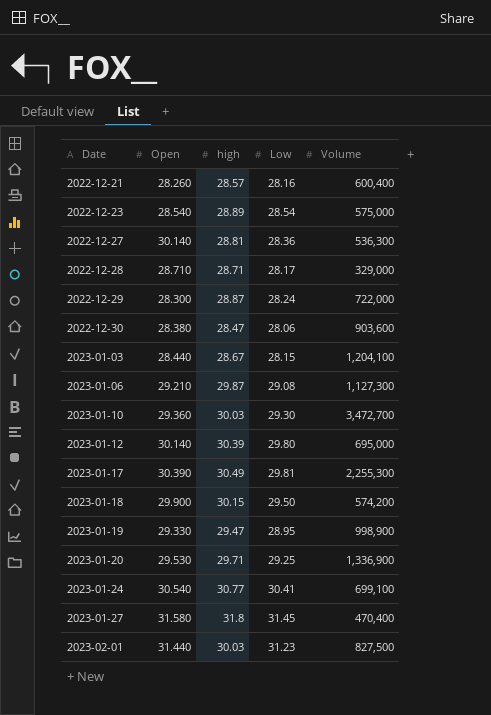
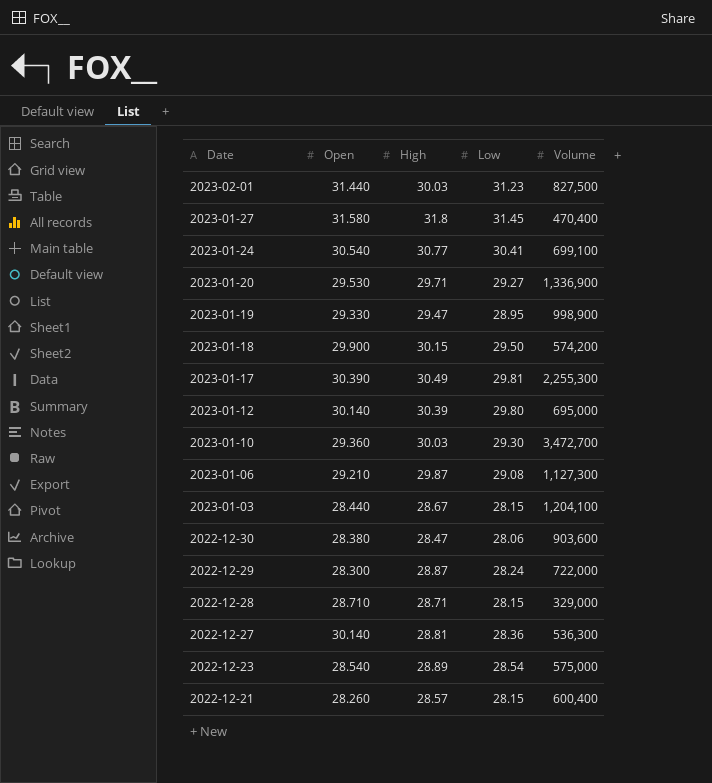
row order: Date ascending -> Date descending
column name: high -> High
2023-01-20 | Low: 29.25 -> 29.27
2022-12-28 | Low: 28.17 -> 28.15
2022-12-21 | Low: 28.16 -> 28.15

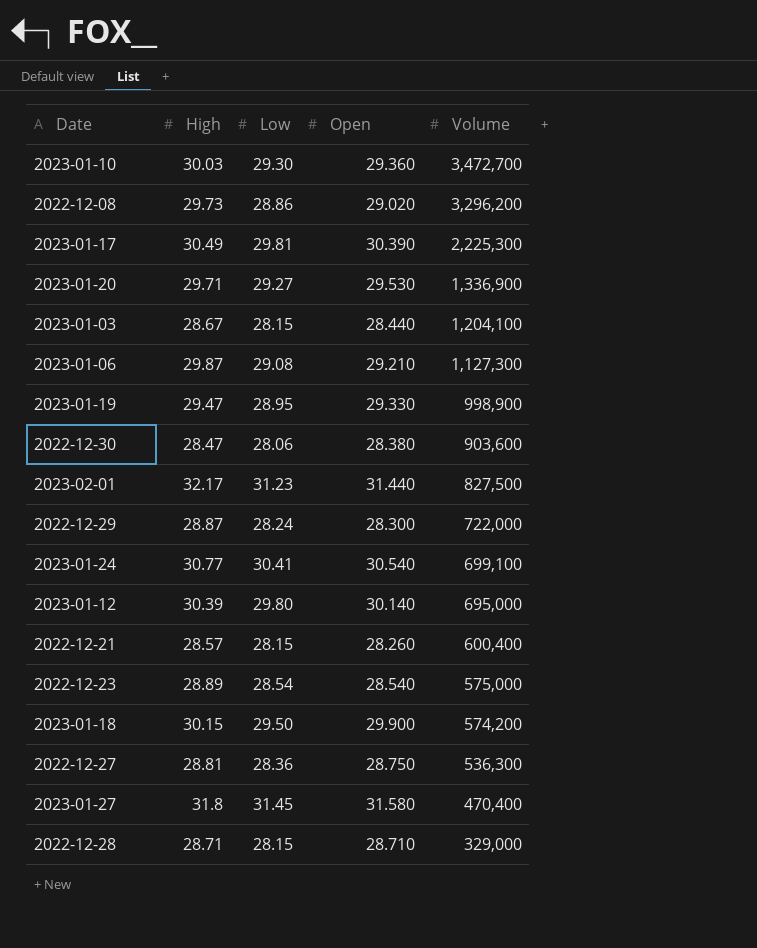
row order: Date descending -> Volume descending
column Open | position: 2 -> 4
row 2022-12-08: none -> 29.73 | 28.86 | 29.020 | 3,296,200
2023-01-17 | Volume: 2,255,300 -> 2,225,300
2023-02-01 | High: 30.03 -> 32.17
2022-12-27 | Open: 30.140 -> 28.750

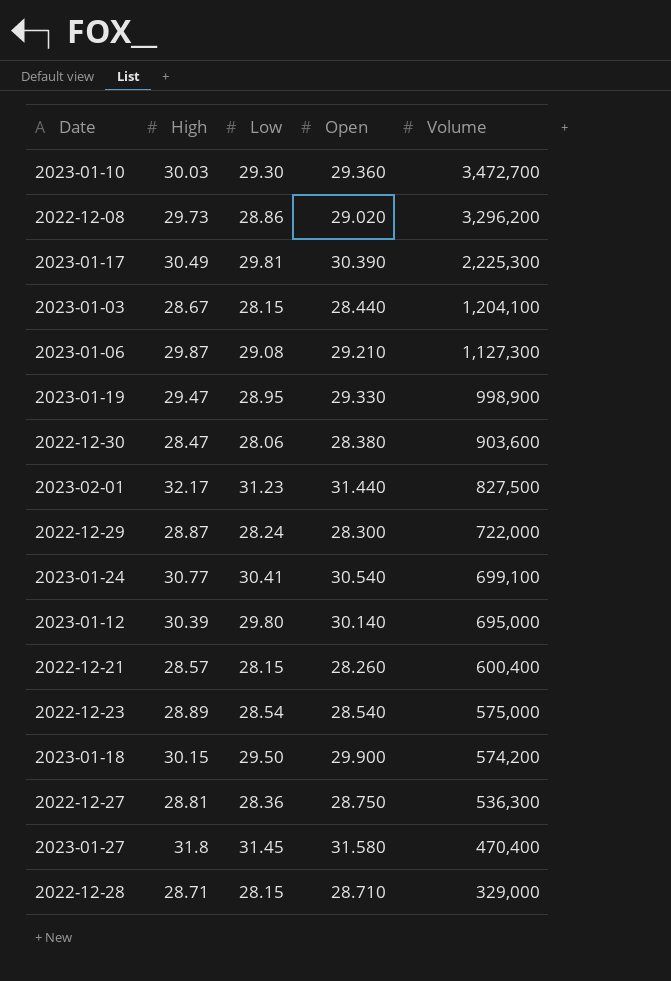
row 2023-01-20: 29.71 | 29.27 | 29.530 | 1,336,900 -> none

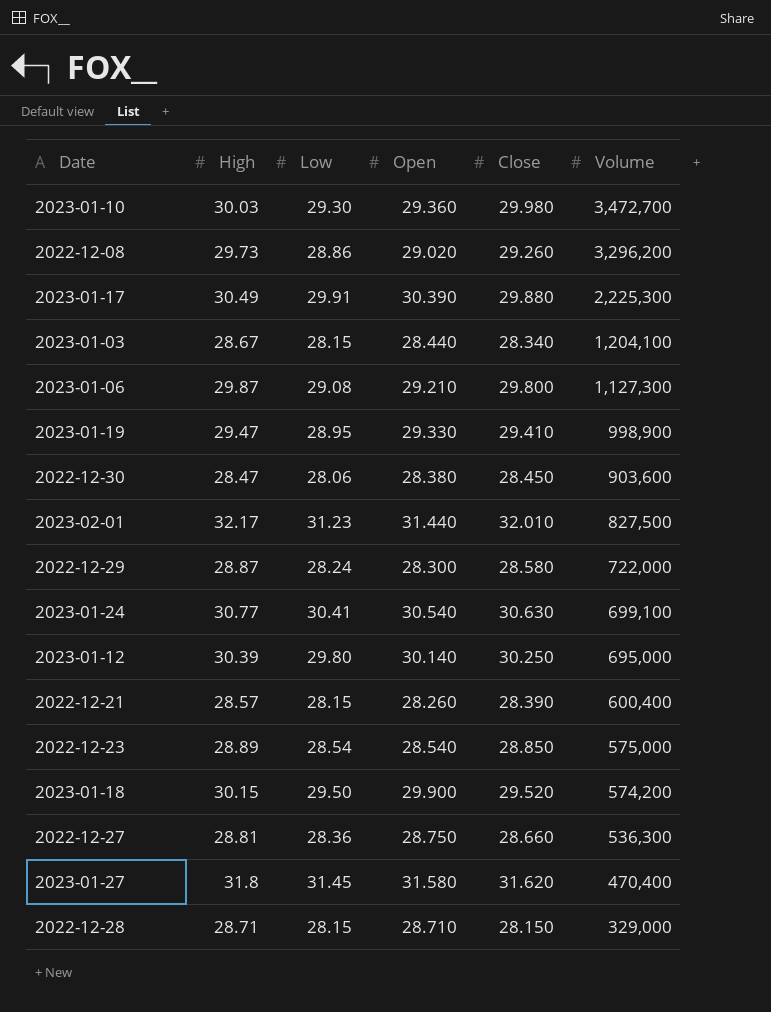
column Close | position: none -> 5
2023-01-17 | Low: 29.81 -> 29.91

